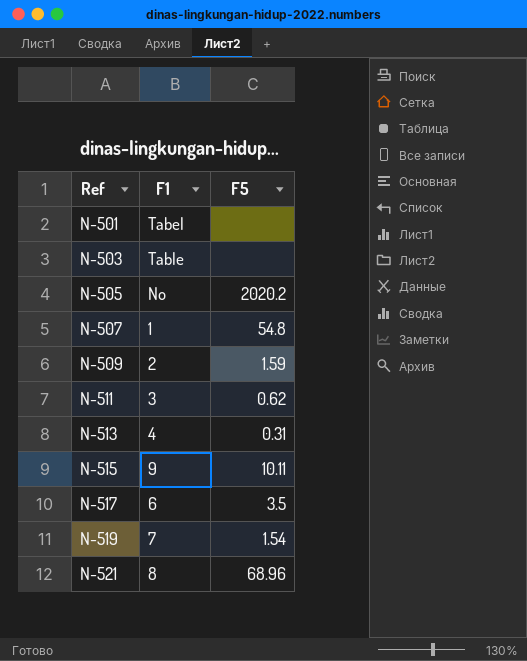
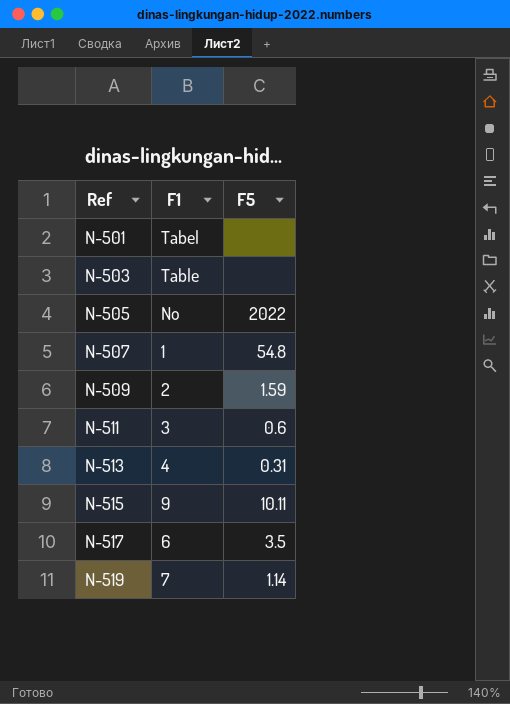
row N-521: 8 | 68.96 -> none
N-505 | F5: 2020.2 -> 2022
N-511 | F5: 0.62 -> 0.6
N-519 | F5: 1.54 -> 1.14

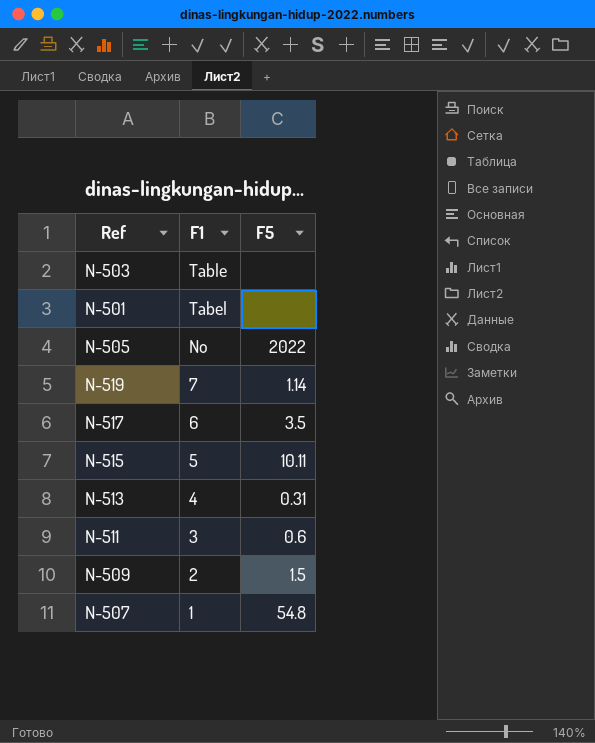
row order: Ref ascending -> F1 descending
N-515 | F1: 9 -> 5
N-509 | F5: 1.59 -> 1.5

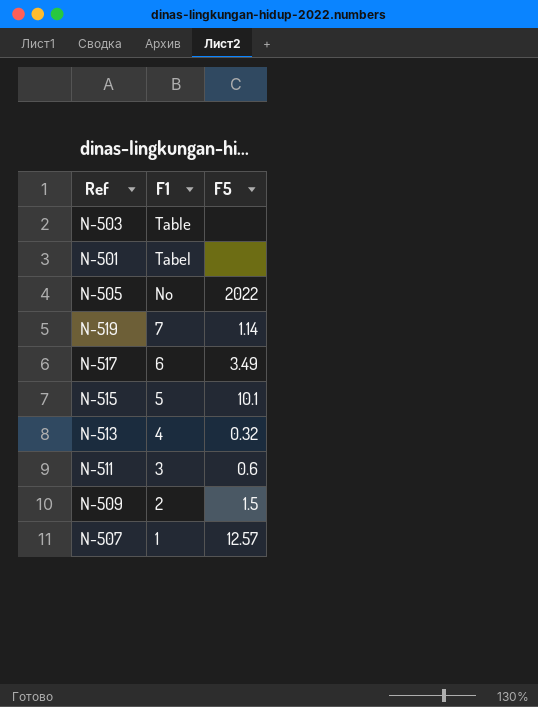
N-517 | F5: 3.5 -> 3.49
N-515 | F5: 10.11 -> 10.1
N-513 | F5: 0.31 -> 0.32
N-507 | F5: 54.8 -> 12.57

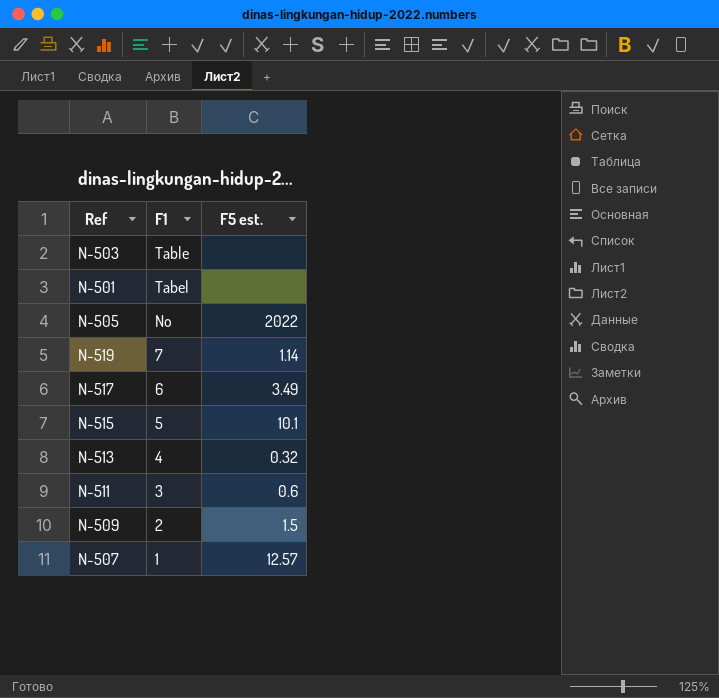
column name: F5 -> F5 est.

